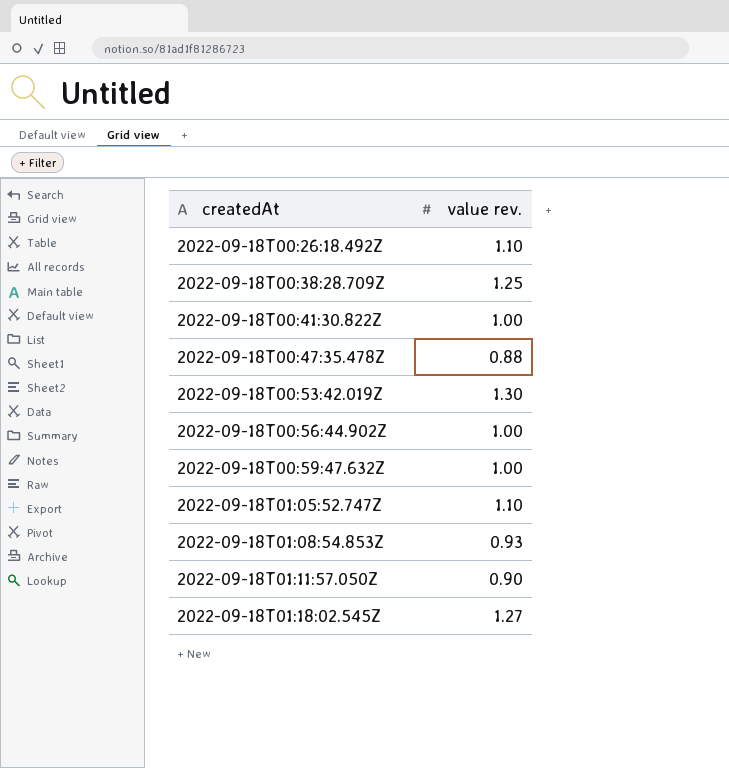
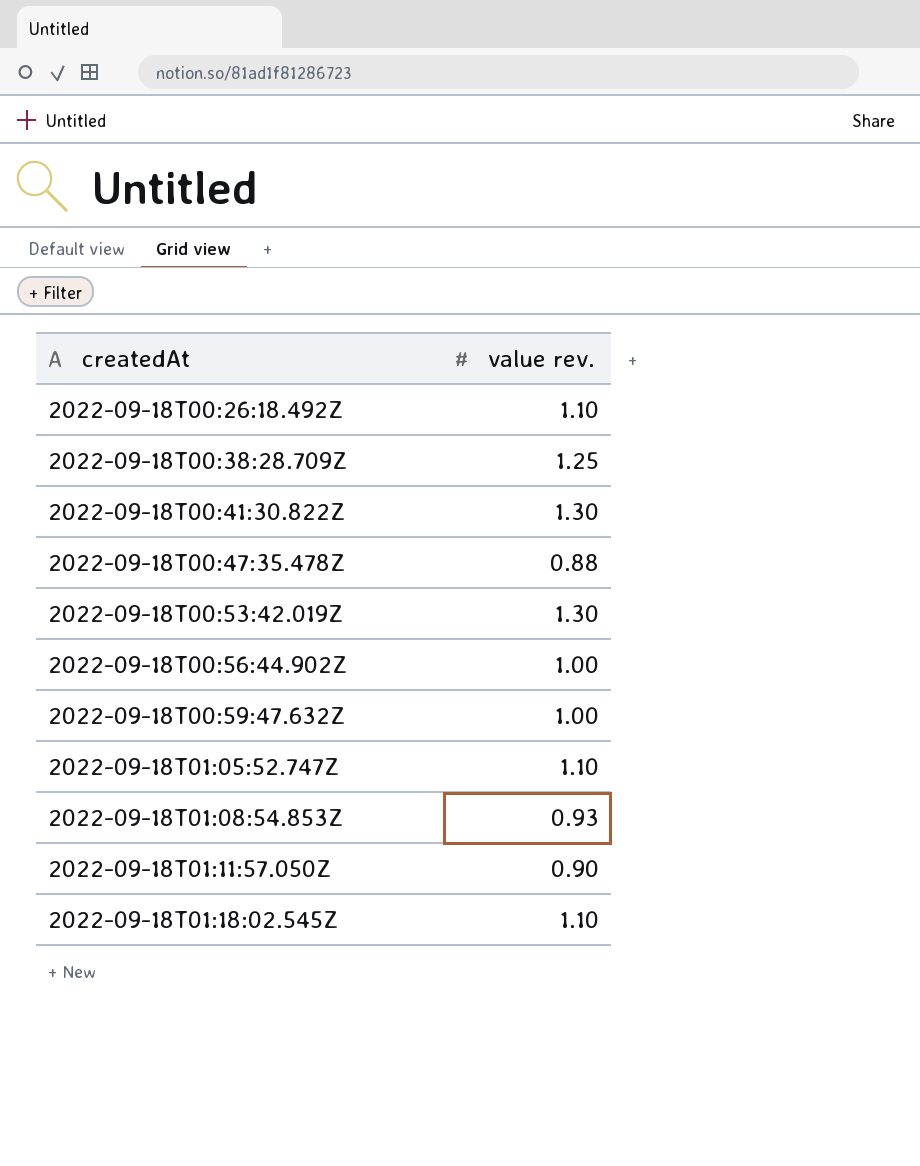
2022-09-18T00:41:30.822Z | value rev.: 1.00 -> 1.30
2022-09-18T01:18:02.545Z | value rev.: 1.27 -> 1.10

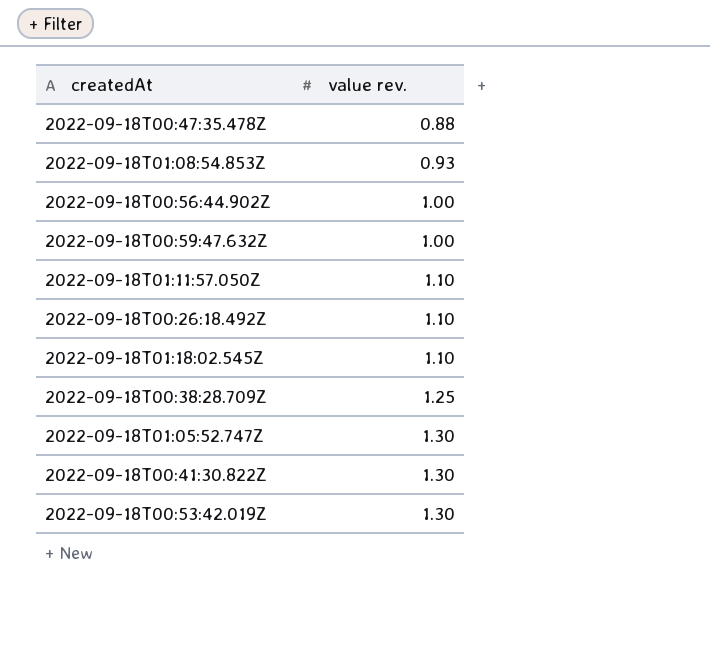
row order: createdAt ascending -> value rev. ascending
2022-09-18T01:11:57.050Z | value rev.: 0.90 -> 1.10
2022-09-18T01:05:52.747Z | value rev.: 1.10 -> 1.30

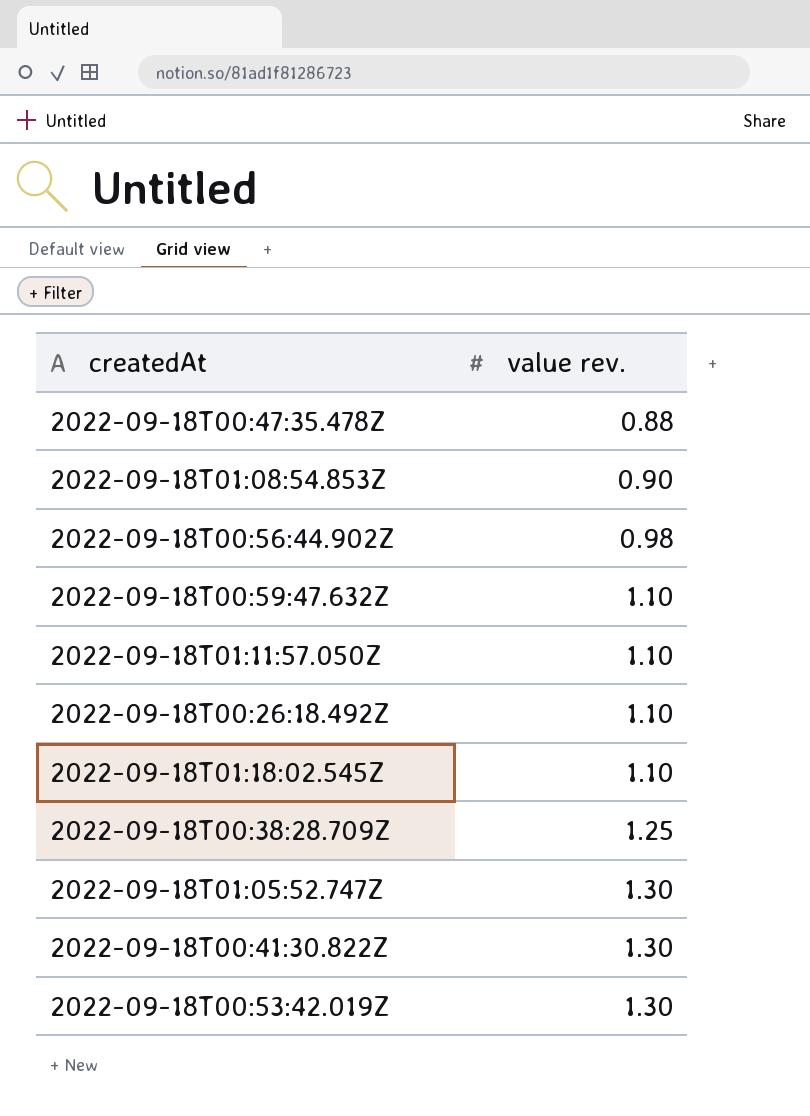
2022-09-18T01:08:54.853Z | value rev.: 0.93 -> 0.90
2022-09-18T00:56:44.902Z | value rev.: 1.00 -> 0.98
2022-09-18T00:59:47.632Z | value rev.: 1.00 -> 1.10

